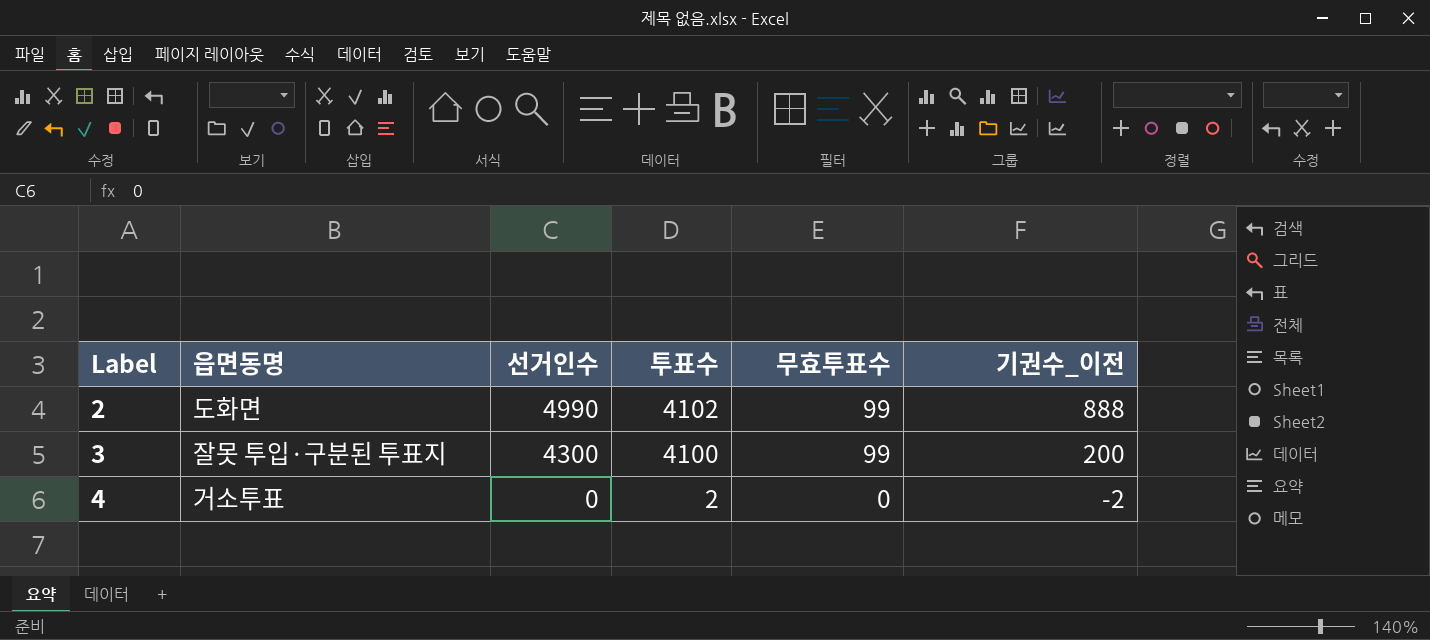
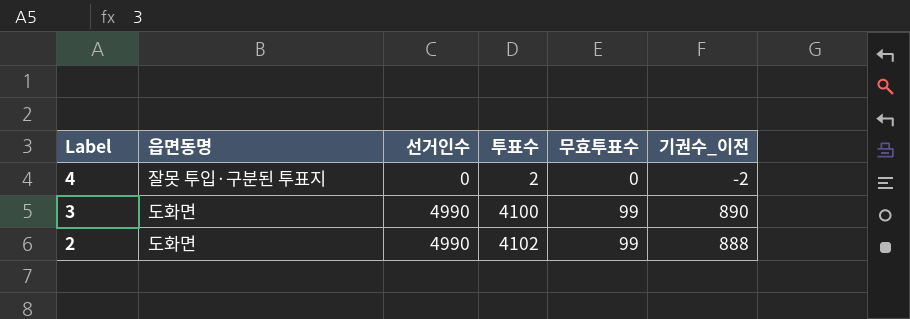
row order: Label ascending -> Label descending
4 | 읍면동명: 거소투표 -> 잘못 투입·구분된 투표지
3 | 읍면동명: 잘못 투입·구분된 투표지 -> 도화면
3 | 선거인수: 4300 -> 4990
3 | 기권수_이전: 200 -> 890

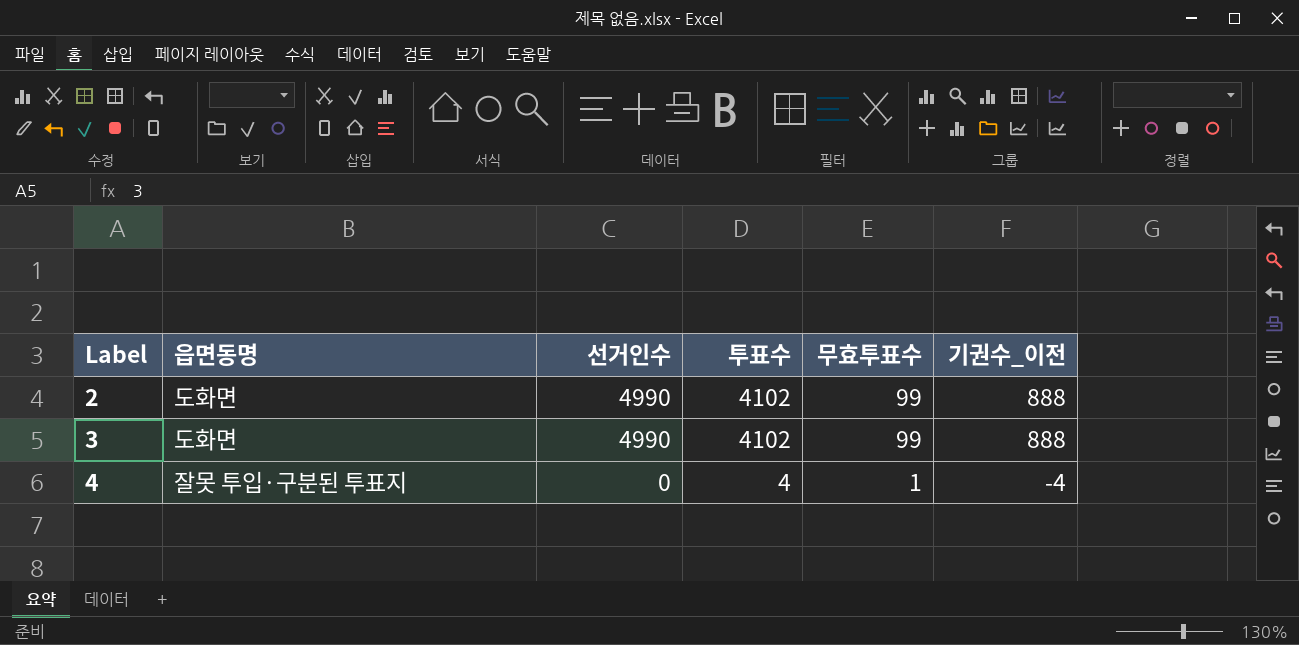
row order: Label descending -> Label ascending
3 | 투표수: 4100 -> 4102
3 | 기권수_이전: 890 -> 888
4 | 투표수: 2 -> 4
4 | 무효투표수: 0 -> 1
4 | 기권수_이전: -2 -> -4

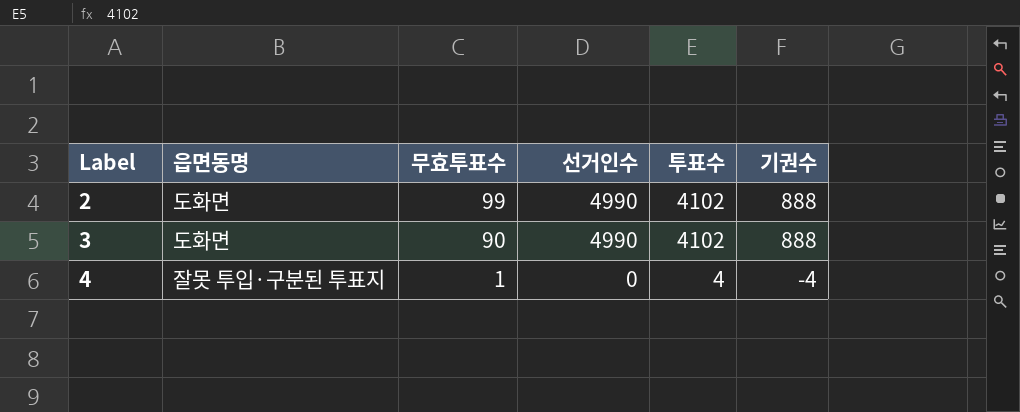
column 무효투표수 | position: 5 -> 3
column name: 기권수_이전 -> 기권수
3 | 무효투표수: 99 -> 90

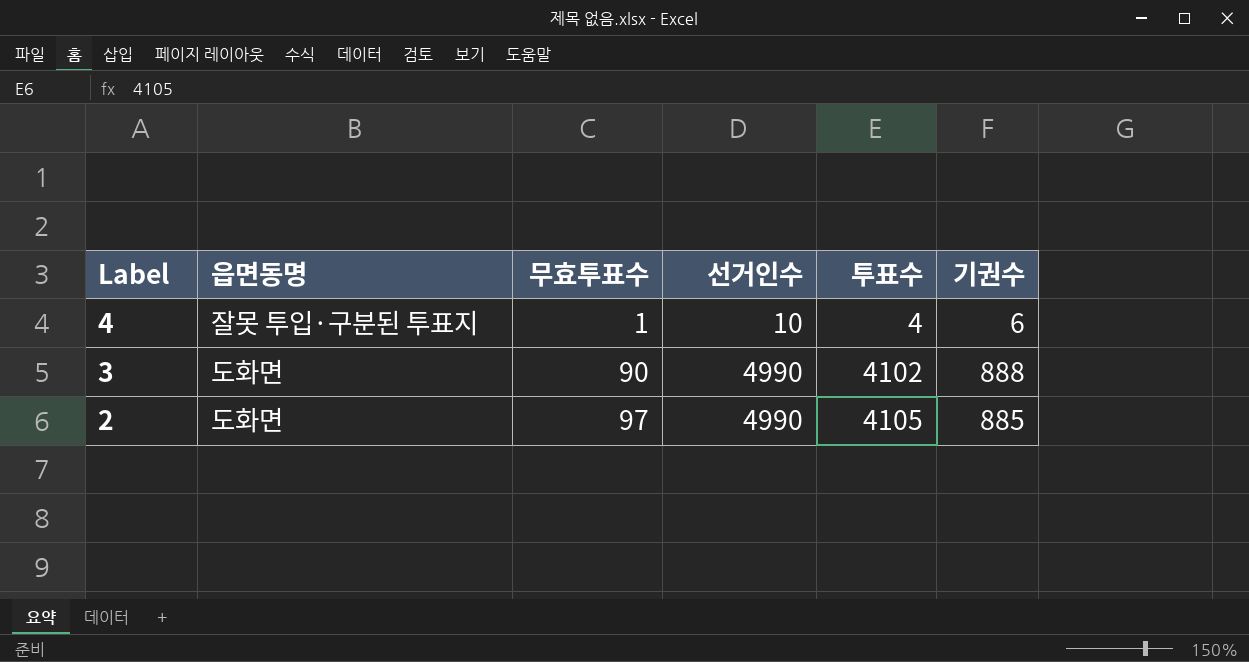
row order: Label ascending -> Label descending
4 | 선거인수: 0 -> 10
4 | 기권수: -4 -> 6
2 | 무효투표수: 99 -> 97
2 | 투표수: 4102 -> 4105
2 | 기권수: 888 -> 885

